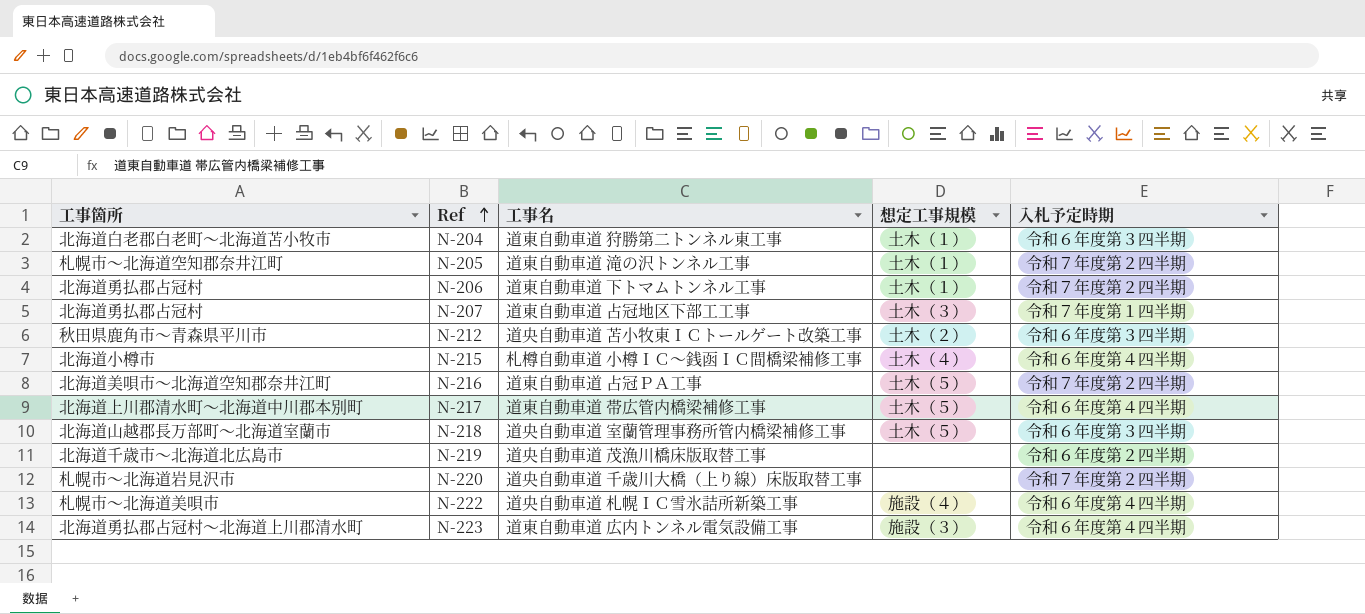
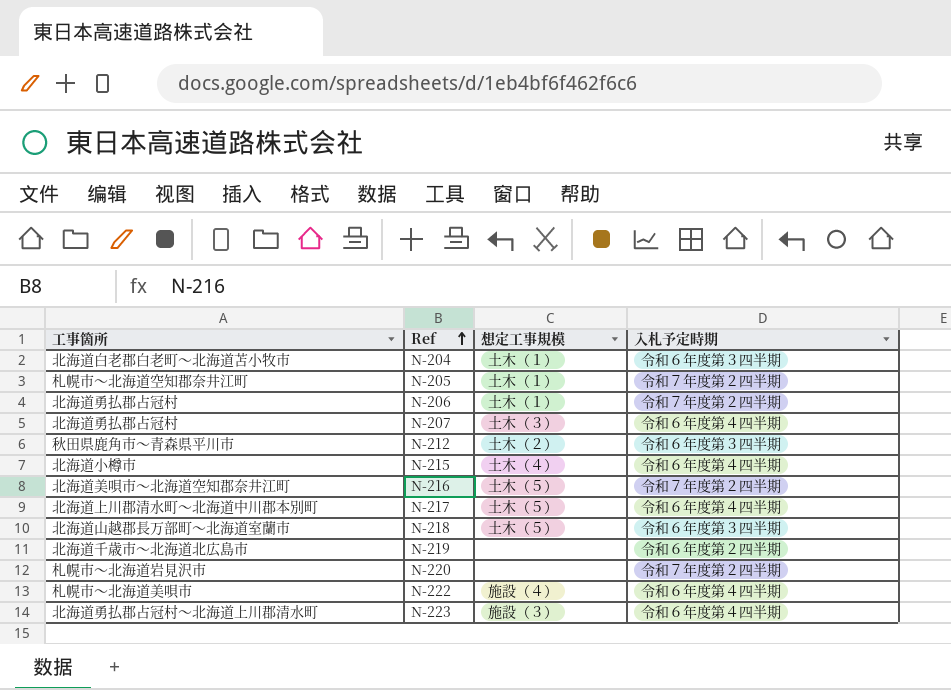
column 工事名 | position: 3 -> none
N-207 | 入札予定時期: 令和７年度第１四半期 -> 令和６年度第４四半期

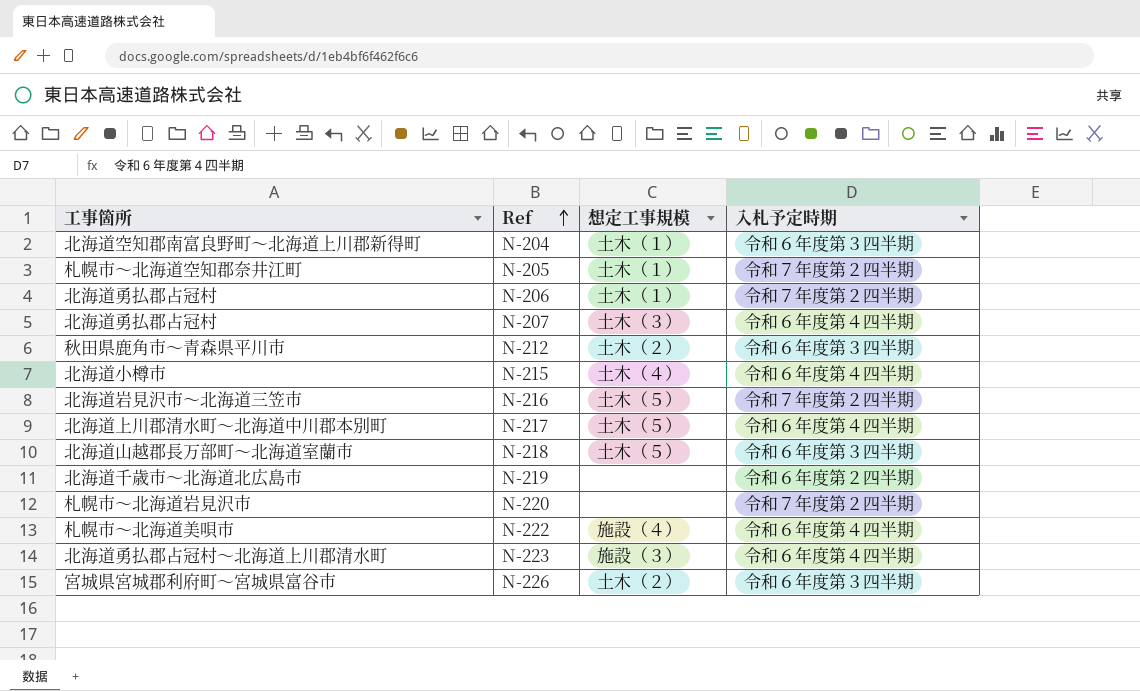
N-204 | 工事箇所: 北海道白老郡白老町～北海道苫小牧市 -> 北海道空知郡南富良野町～北海道上川郡新得町
N-216 | 工事箇所: 北海道美唄市～北海道空知郡奈井江町 -> 北海道岩見沢市～北海道三笠市
row N-226: none -> 宮城県宮城郡利府町～宮城県富谷市 | 土木（２） | 令和６年度第３四半期

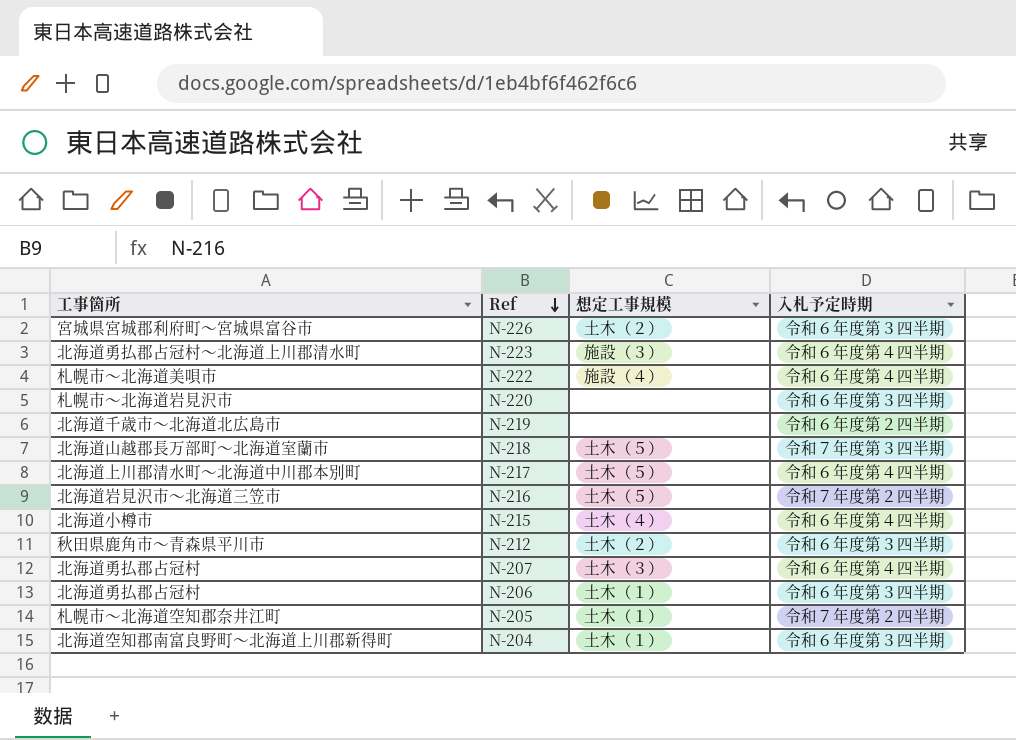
row order: Ref ascending -> Ref descending
N-220 | 入札予定時期: 令和７年度第２四半期 -> 令和６年度第３四半期
N-218 | 入札予定時期: 令和６年度第３四半期 -> 令和７年度第３四半期
N-206 | 入札予定時期: 令和７年度第２四半期 -> 令和６年度第３四半期

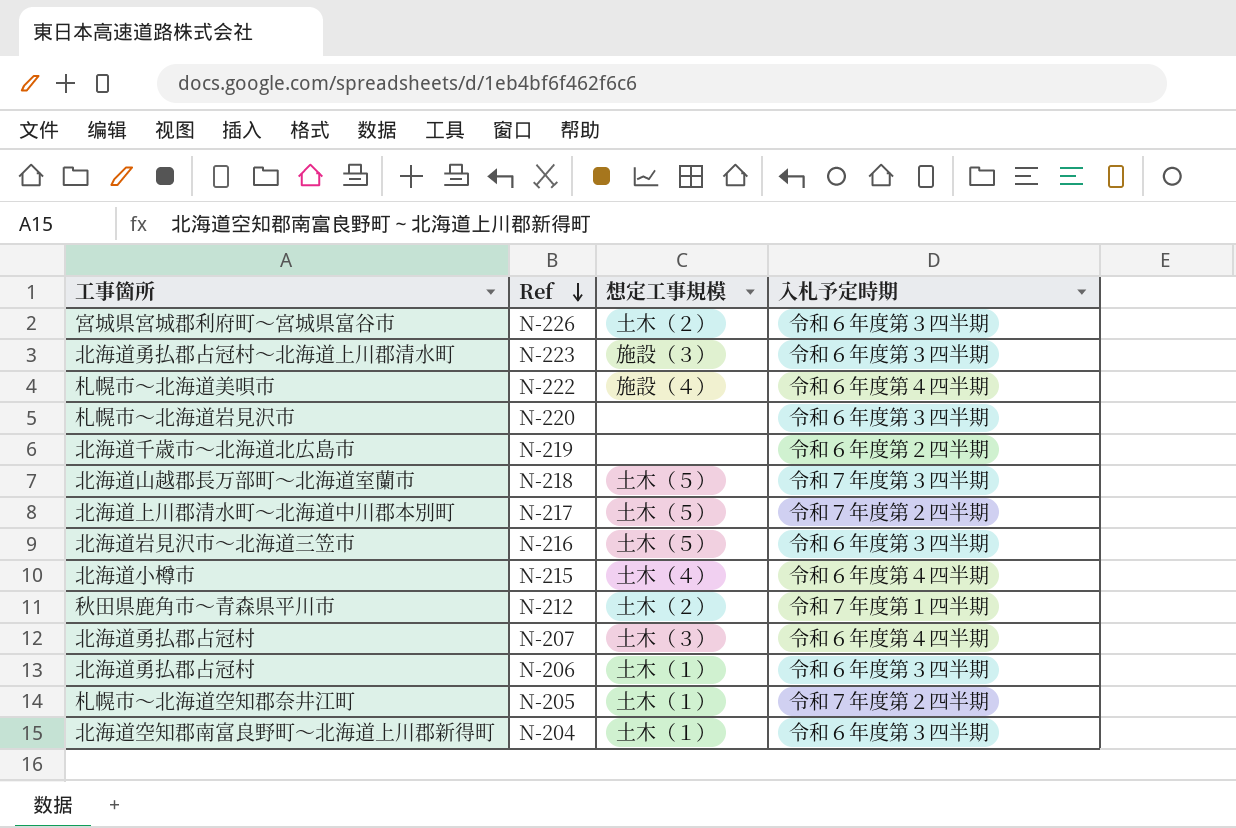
N-223 | 入札予定時期: 令和６年度第４四半期 -> 令和６年度第３四半期
N-217 | 入札予定時期: 令和６年度第４四半期 -> 令和７年度第２四半期
N-216 | 入札予定時期: 令和７年度第２四半期 -> 令和６年度第３四半期
N-212 | 入札予定時期: 令和６年度第３四半期 -> 令和７年度第１四半期

